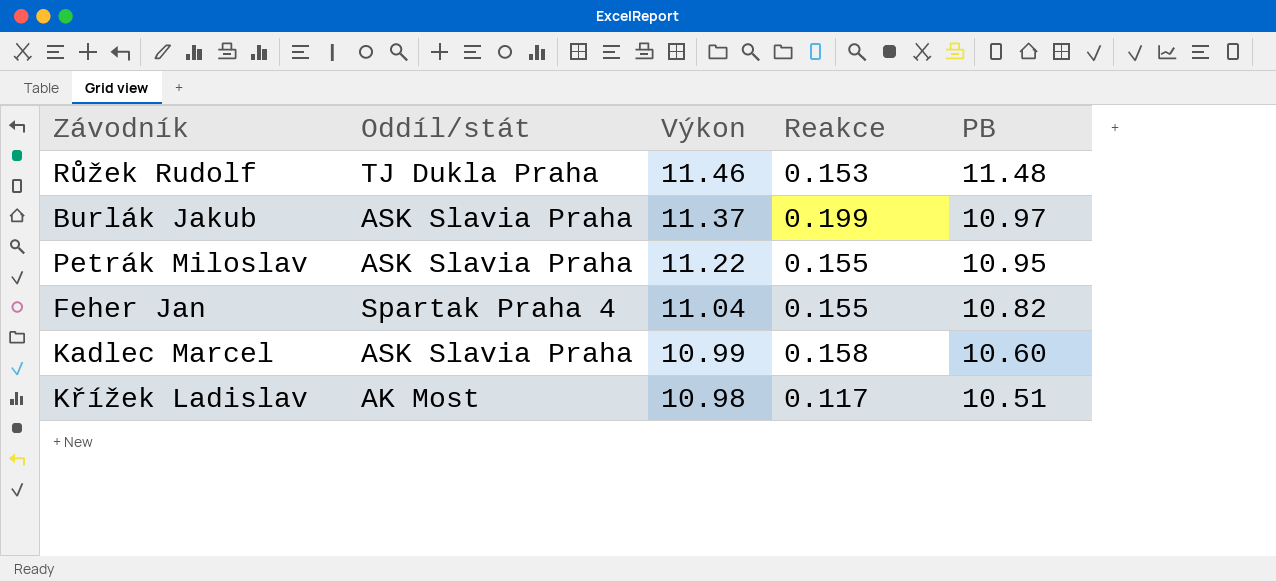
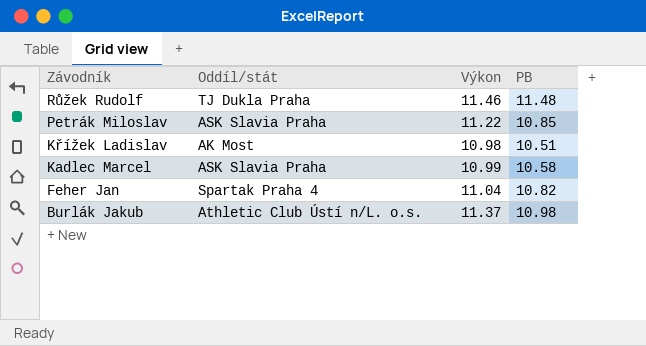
row order: Výkon descending -> Závodník descending
column Reakce | position: 4 -> none
Petrák Miloslav | PB: 10.95 -> 10.85
Kadlec Marcel | PB: 10.60 -> 10.58
Burlák Jakub | Oddíl/stát: ASK Slavia Praha -> Athletic Club Ústí n/L. o.s.
Burlák Jakub | PB: 10.97 -> 10.98

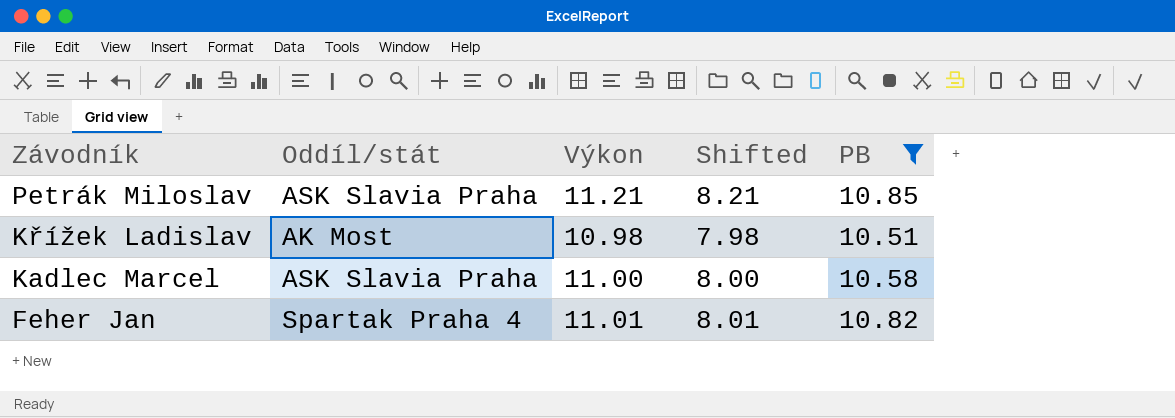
filter: none -> PB <= 10.85
column Shifted | formula: none -> [Výkon] - 3
Petrák Miloslav | Výkon: 11.22 -> 11.21
Kadlec Marcel | Výkon: 10.99 -> 11.00
Feher Jan | Výkon: 11.04 -> 11.01

